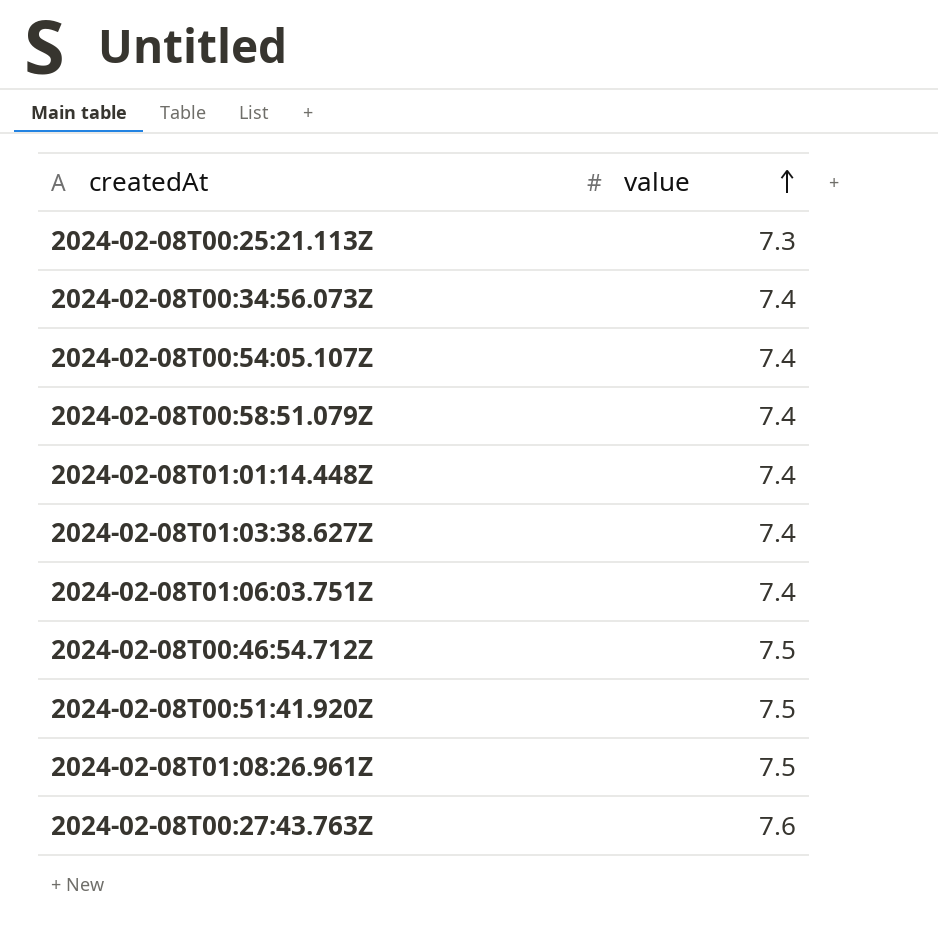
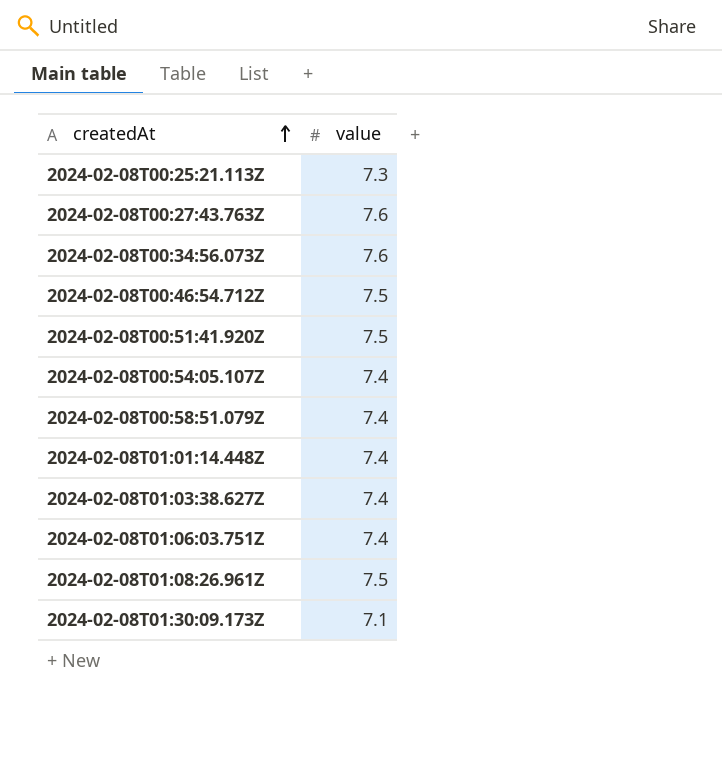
row order: value ascending -> createdAt ascending
2024-02-08T00:34:56.073Z | value: 7.4 -> 7.6
row 2024-02-08T01:30:09.173Z: none -> 7.1

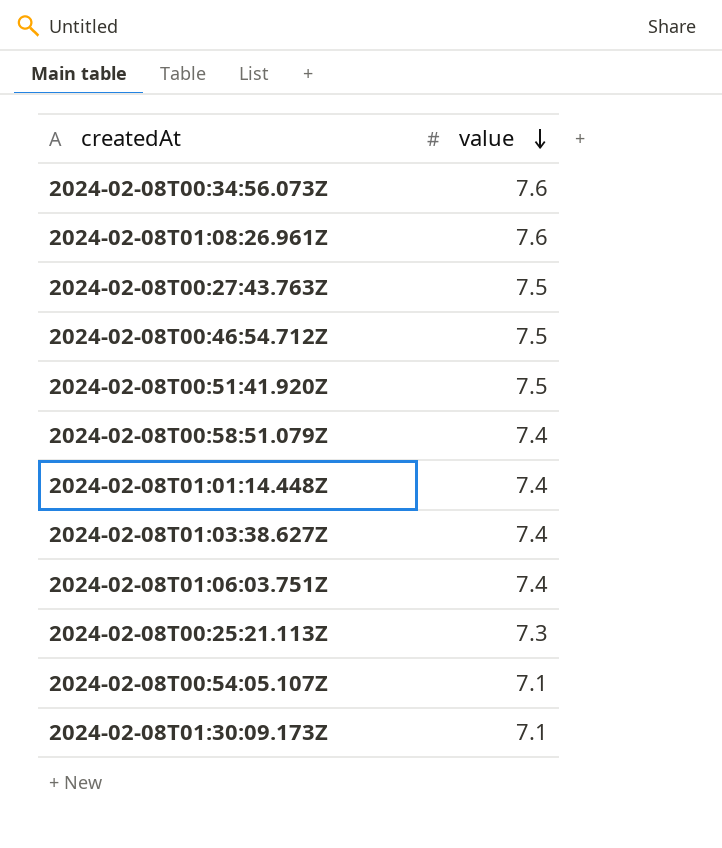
row order: createdAt ascending -> value descending
2024-02-08T01:08:26.961Z | value: 7.5 -> 7.6
2024-02-08T00:27:43.763Z | value: 7.6 -> 7.5
2024-02-08T00:54:05.107Z | value: 7.4 -> 7.1

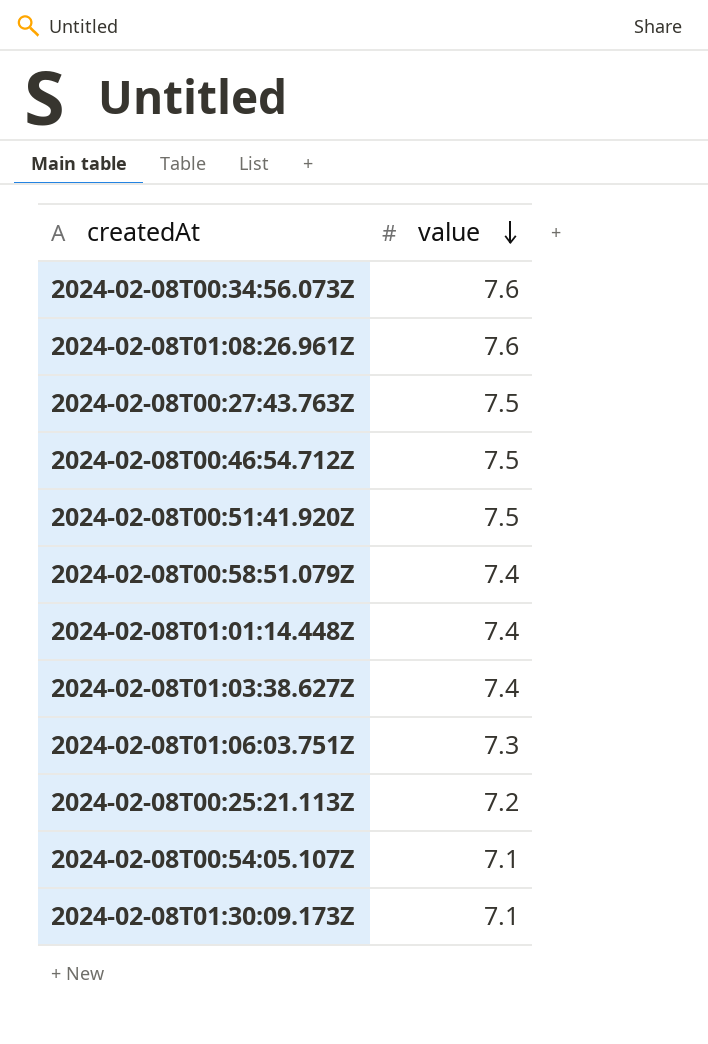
2024-02-08T01:06:03.751Z | value: 7.4 -> 7.3
2024-02-08T00:25:21.113Z | value: 7.3 -> 7.2

